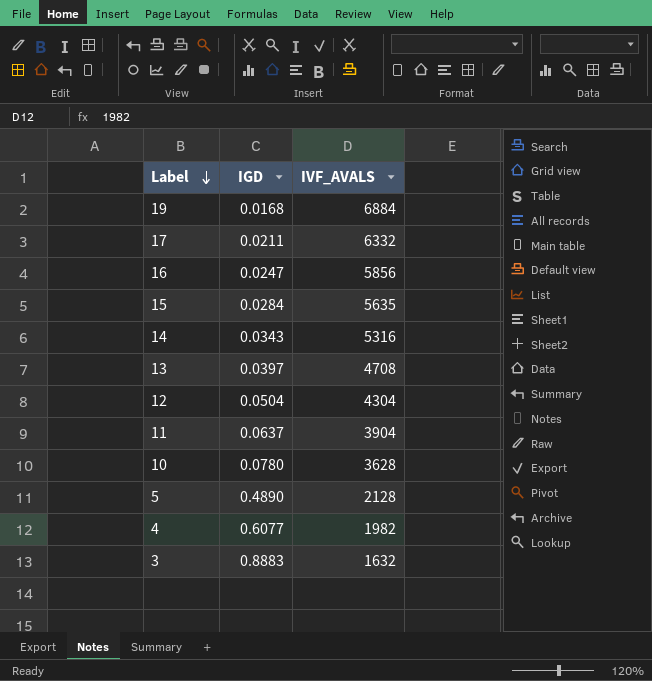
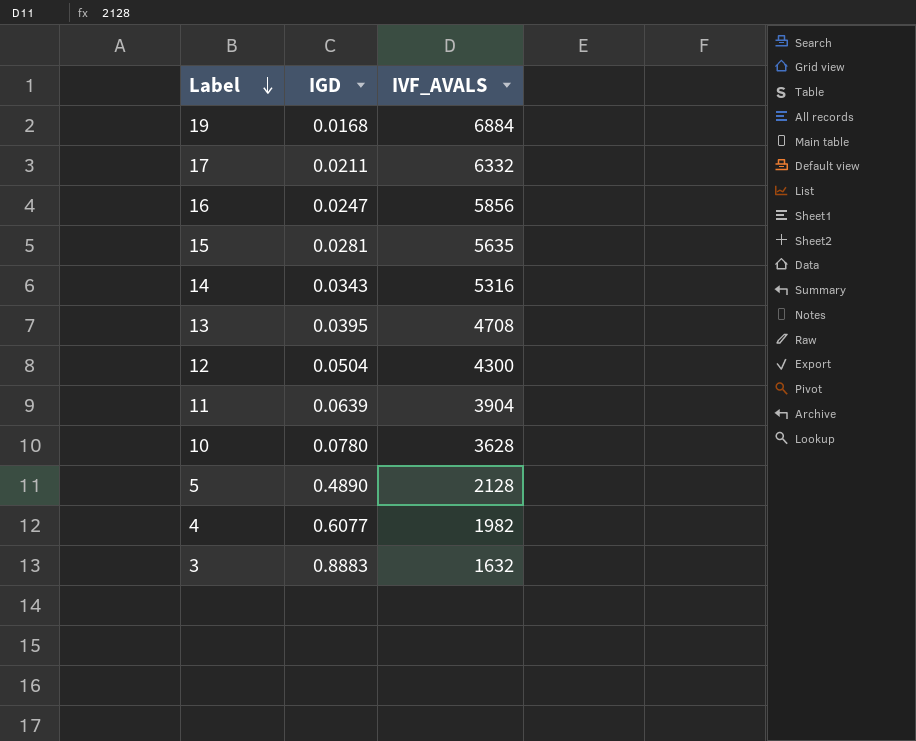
15 | IGD: 0.0284 -> 0.0281
13 | IGD: 0.0397 -> 0.0395
12 | IVF_AVALS: 4304 -> 4300
11 | IGD: 0.0637 -> 0.0639

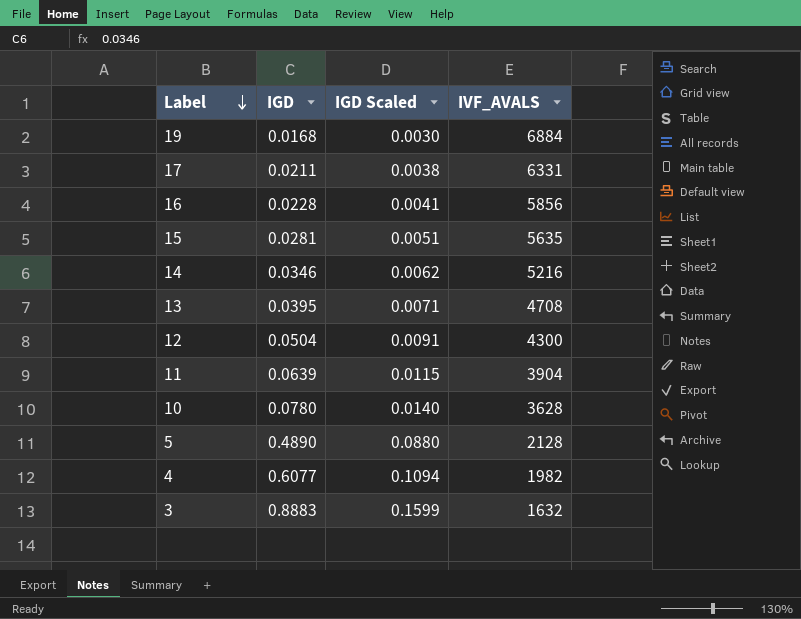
column IGD Scaled | formula: none -> [IGD] * 0.18
17 | IVF_AVALS: 6332 -> 6331
16 | IGD: 0.0247 -> 0.0228
14 | IGD: 0.0343 -> 0.0346
14 | IVF_AVALS: 5316 -> 5216

